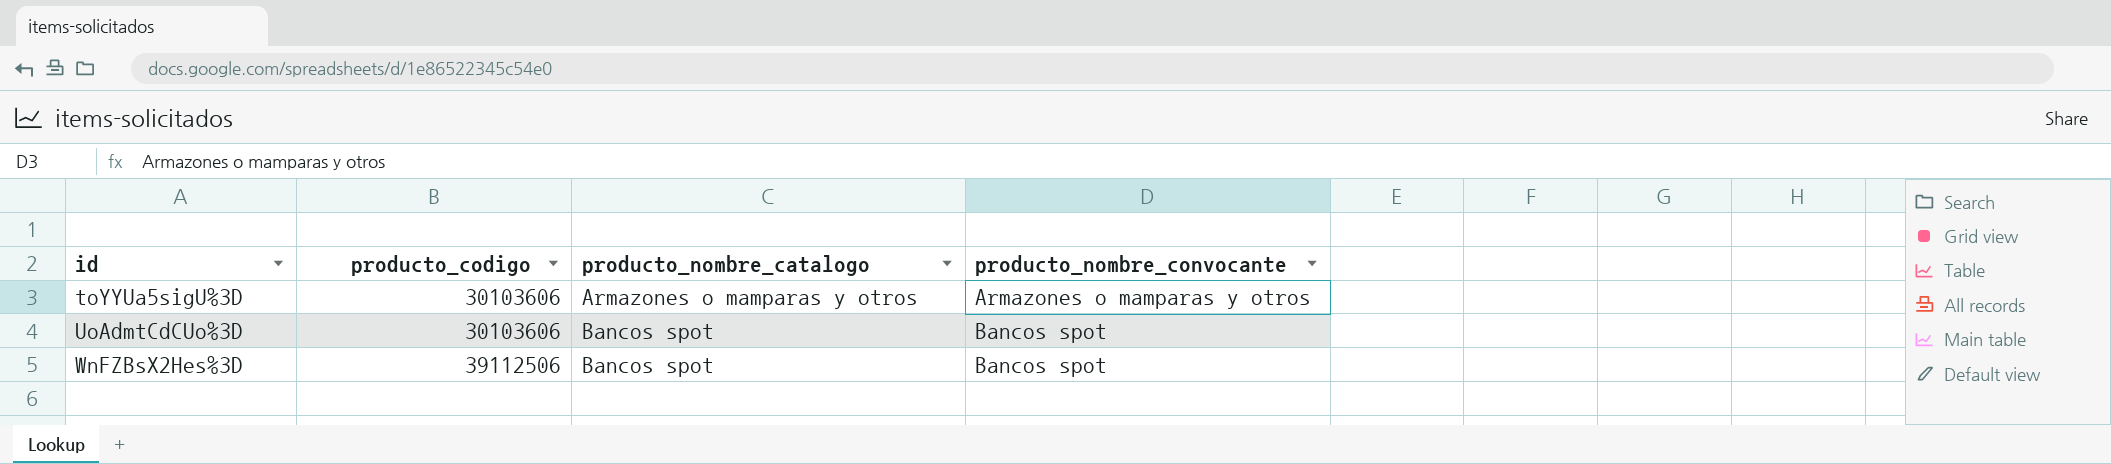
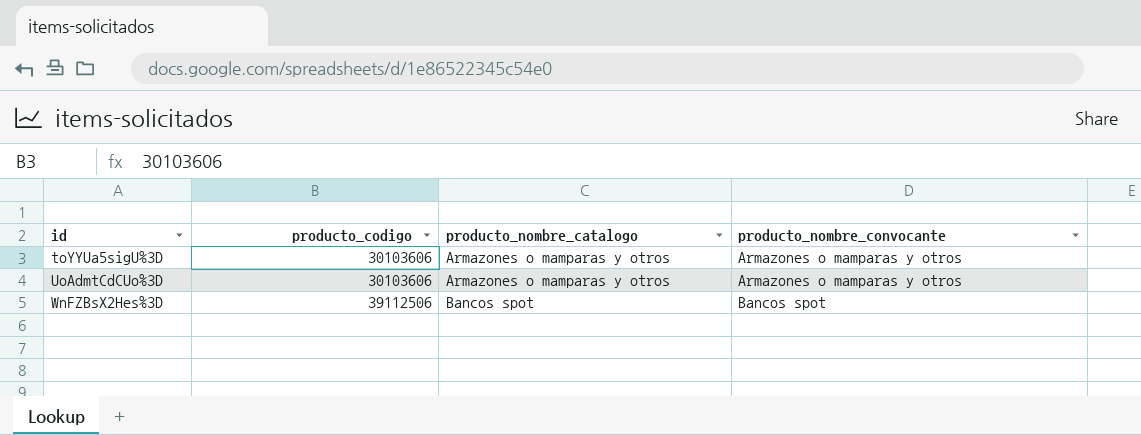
UoAdmtCdCUo%3D | producto_nombre_catalogo: Bancos spot -> Armazones o mamparas y otros
UoAdmtCdCUo%3D | producto_nombre_convocante: Bancos spot -> Armazones o mamparas y otros

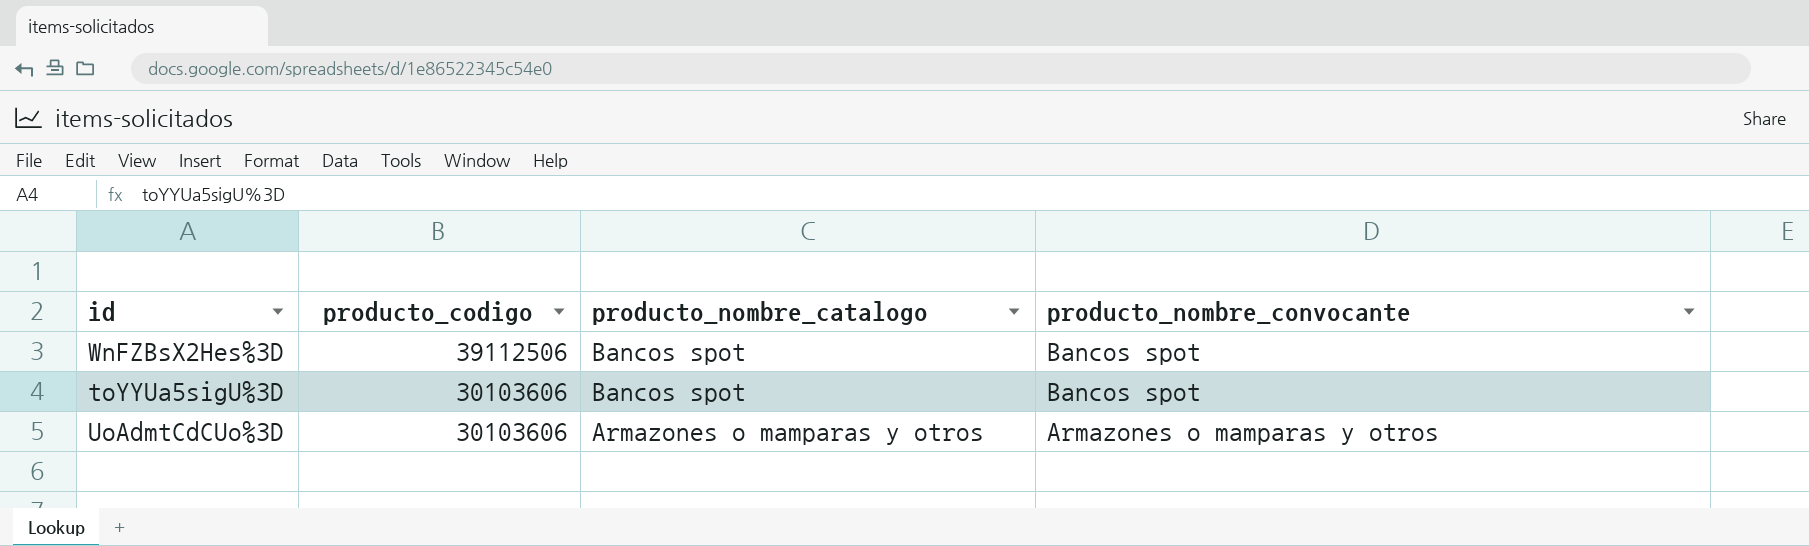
row order: id ascending -> producto_codigo descending
toYYUa5sigU%3D | producto_nombre_catalogo: Armazones o mamparas y otros -> Bancos spot
toYYUa5sigU%3D | producto_nombre_convocante: Armazones o mamparas y otros -> Bancos spot

